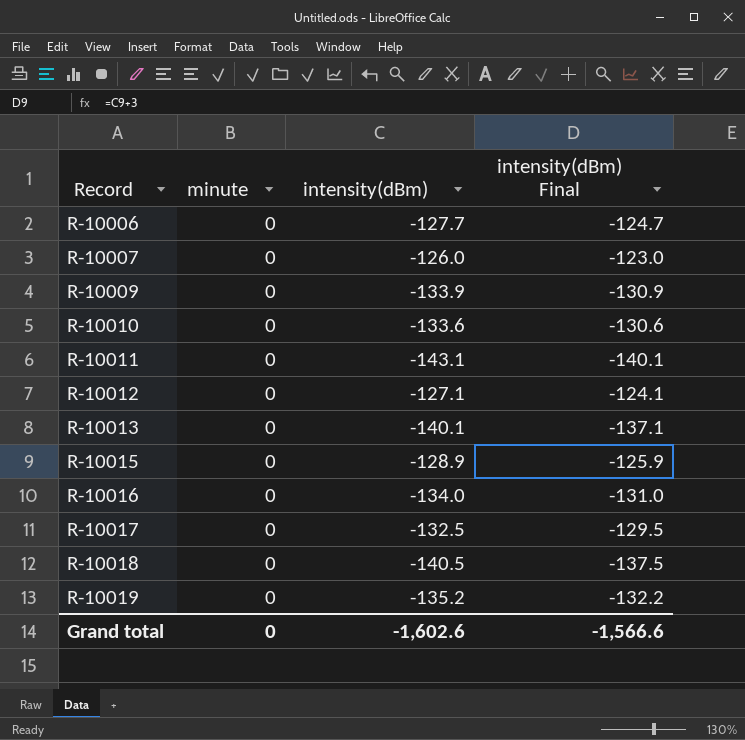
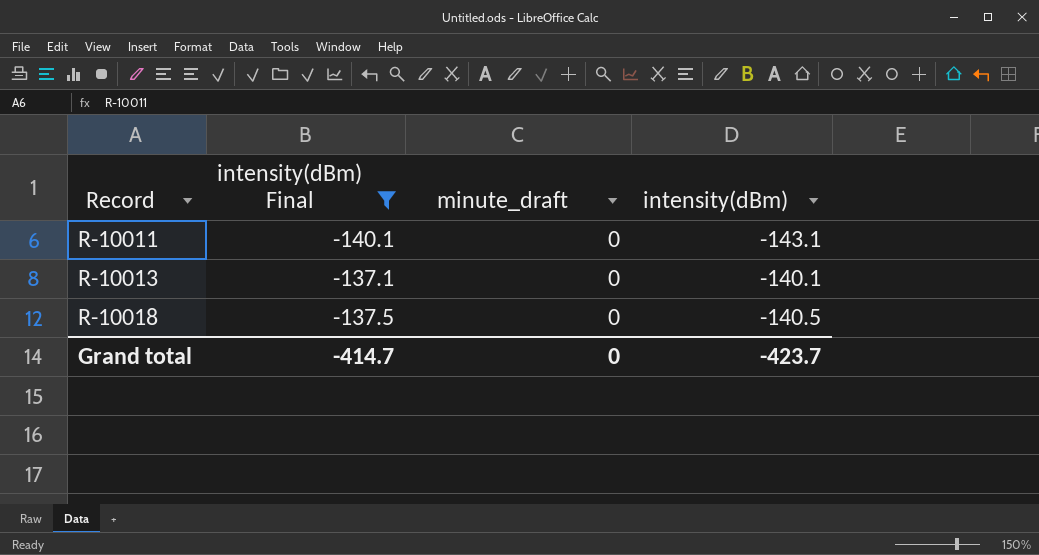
filter: none -> intensity(dBm) Final <= -137.1
column intensity(dBm) Final | position: 4 -> 2
column name: minute -> minute_draft
Grand total | intensity(dBm) Final: -1,566.6 -> -414.7
Grand total | intensity(dBm): -1,602.6 -> -423.7

